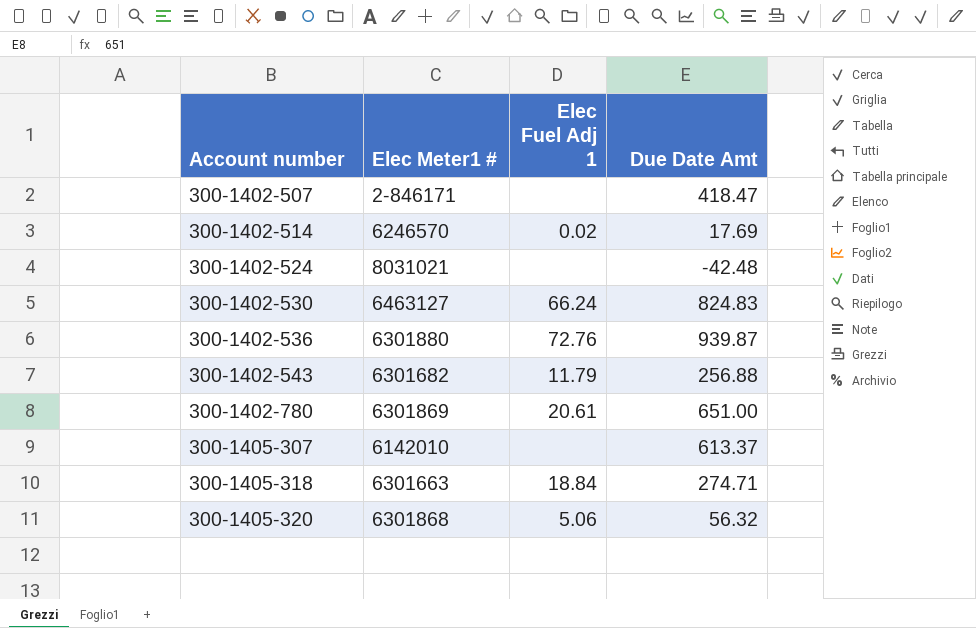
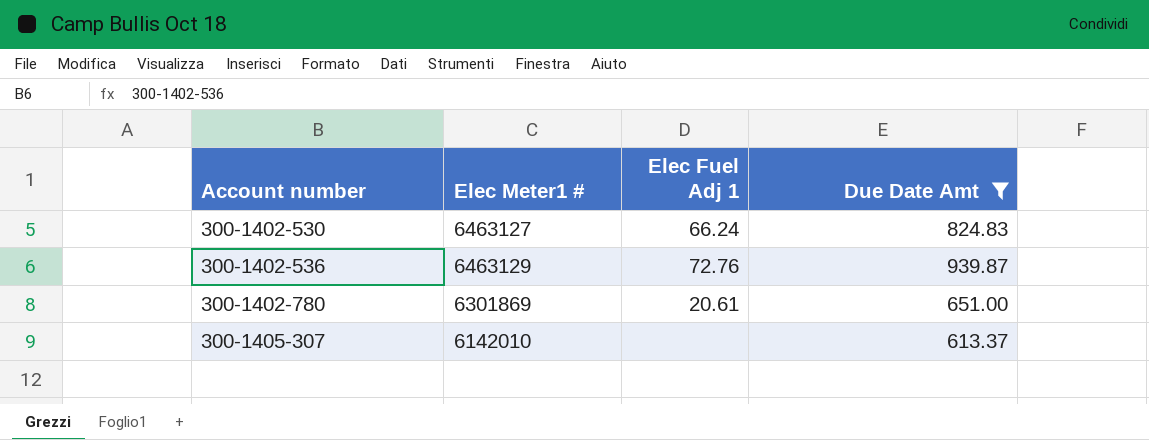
filter: none -> Due Date Amt >= 613.37
300-1402-536 | Elec Meter1 #: 6301880 -> 6463129

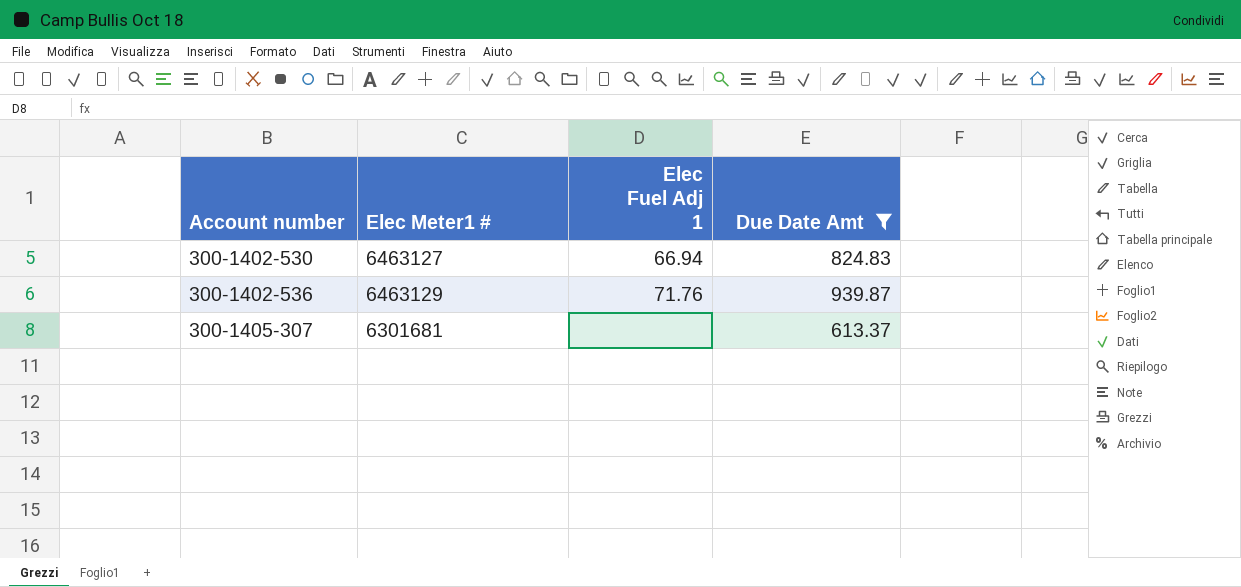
row 300-1402-780: 6301869 | 20.61 | 651.00 -> none
300-1402-530 | Elec Fuel Adj 1: 66.24 -> 66.94
300-1402-536 | Elec Fuel Adj 1: 72.76 -> 71.76
300-1405-307 | Elec Meter1 #: 6142010 -> 6301681

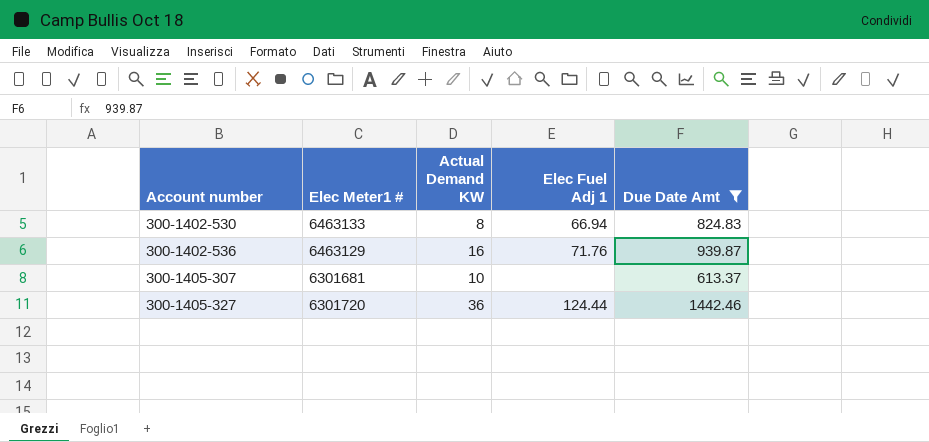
column Actual Demand KW | position: none -> 3
300-1402-530 | Elec Meter1 #: 6463127 -> 6463133
row 300-1405-327: none -> 6301720 | 36 | 124.44 | 1442.46

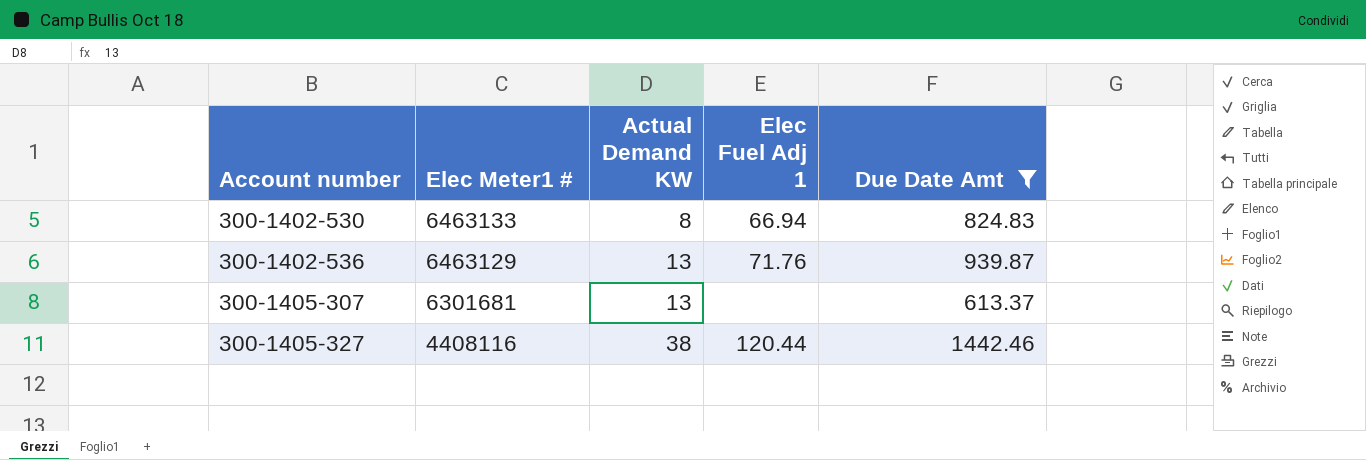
300-1402-536 | Actual Demand KW: 16 -> 13
300-1405-307 | Actual Demand KW: 10 -> 13
300-1405-327 | Elec Meter1 #: 6301720 -> 4408116
300-1405-327 | Actual Demand KW: 36 -> 38
300-1405-327 | Elec Fuel Adj 1: 124.44 -> 120.44

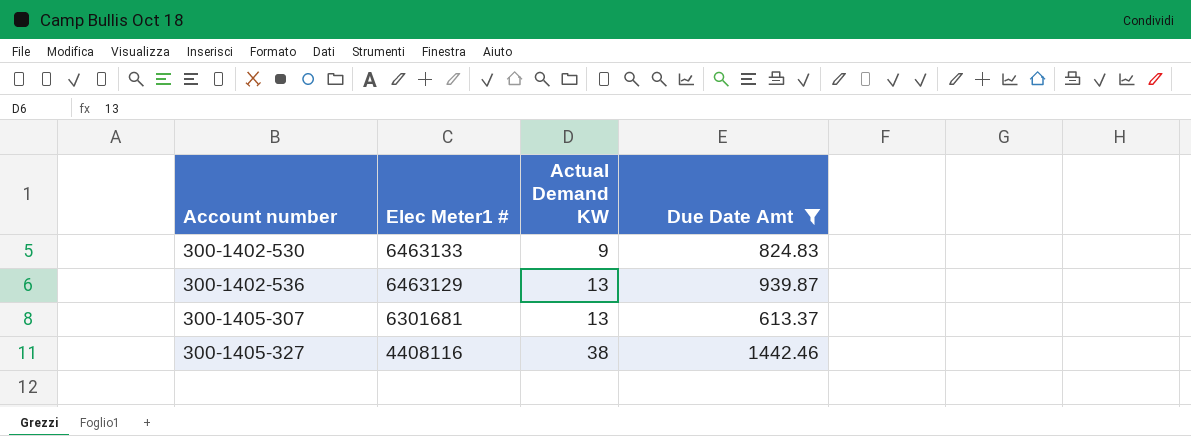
column Elec Fuel Adj 1 | position: 4 -> none
300-1402-530 | Actual Demand KW: 8 -> 9

